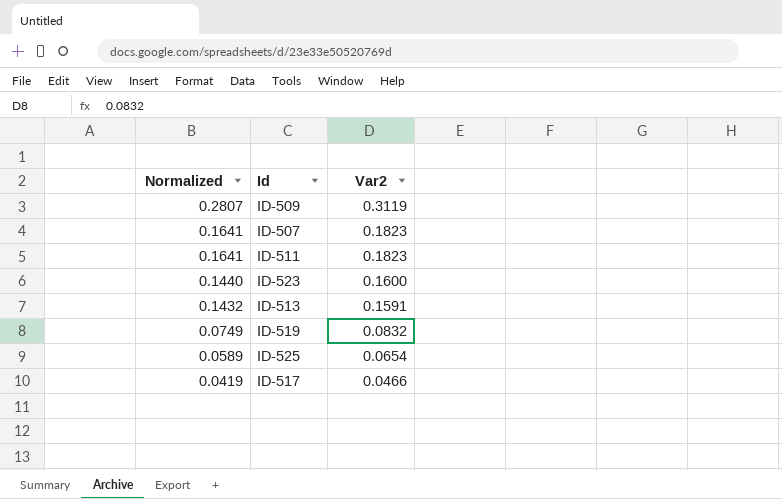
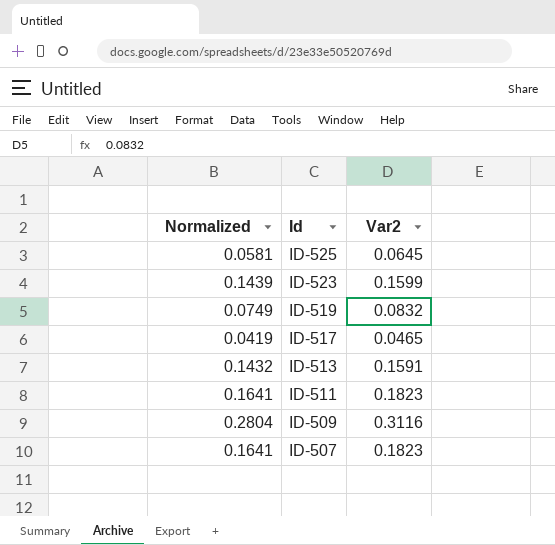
row order: Normalized descending -> Id descending
ID-525 | Normalized: 0.0589 -> 0.0581
ID-525 | Var2: 0.0654 -> 0.0645
ID-523 | Normalized: 0.1440 -> 0.1439
ID-523 | Var2: 0.1600 -> 0.1599
ID-517 | Var2: 0.0466 -> 0.0465
ID-509 | Normalized: 0.2807 -> 0.2804
ID-509 | Var2: 0.3119 -> 0.3116

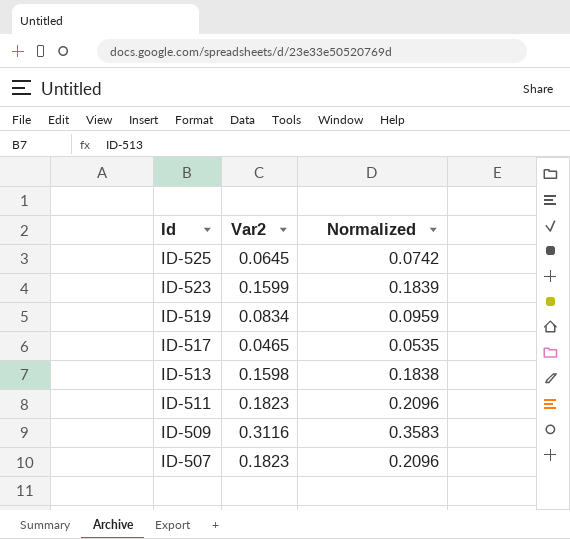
column Normalized | formula: [Var2] * 0.9 -> [Var2] * 1.15
column Normalized | position: 1 -> 3
ID-519 | Var2: 0.0832 -> 0.0834
ID-513 | Var2: 0.1591 -> 0.1598

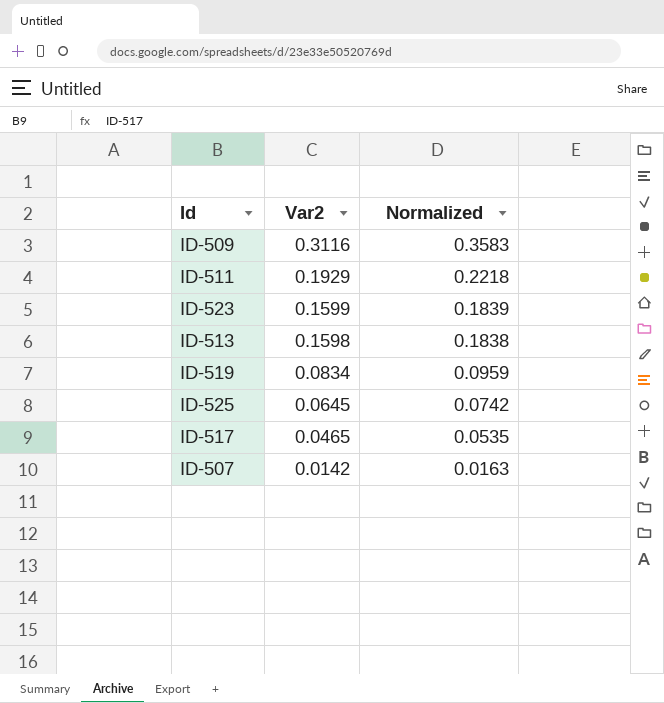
row order: Id descending -> Var2 descending
ID-511 | Var2: 0.1823 -> 0.1929
ID-511 | Normalized: 0.2096 -> 0.2218
ID-507 | Var2: 0.1823 -> 0.0142
ID-507 | Normalized: 0.2096 -> 0.0163

